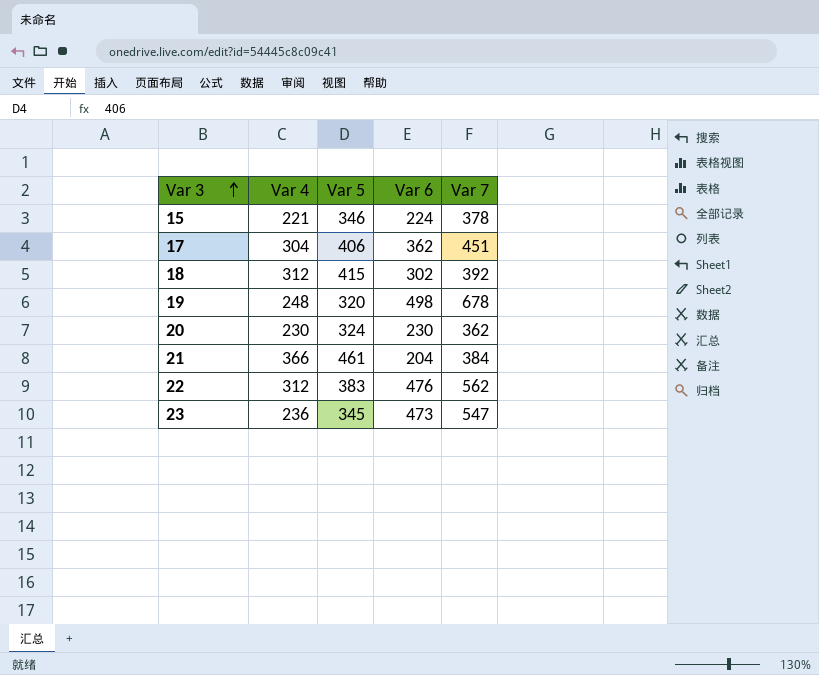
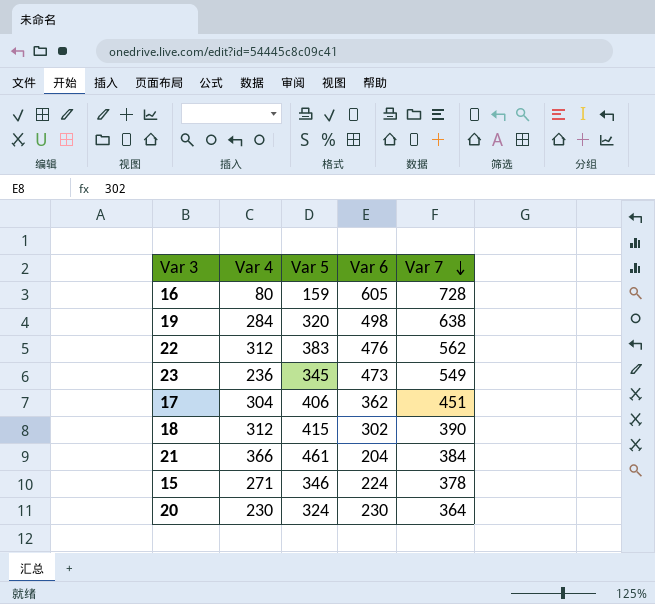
row order: Var 3 ascending -> Var 7 descending
row 16: none -> 80 | 159 | 605 | 728
19 | Var 4: 248 -> 284
19 | Var 7: 678 -> 638
23 | Var 7: 547 -> 549
18 | Var 7: 392 -> 390
15 | Var 4: 221 -> 271
20 | Var 7: 362 -> 364

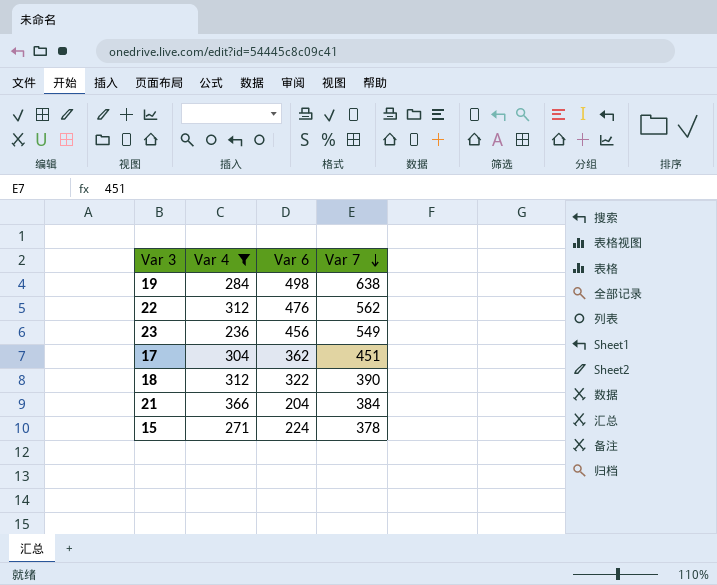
filter: none -> Var 4 >= 236
column Var 5 | position: 3 -> none
23 | Var 6: 473 -> 456
18 | Var 6: 302 -> 322

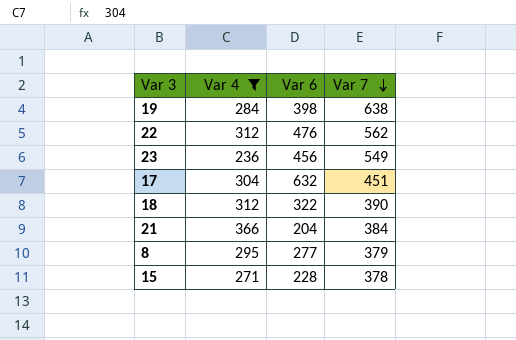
19 | Var 6: 498 -> 398
17 | Var 6: 362 -> 632
row 8: none -> 295 | 277 | 379
15 | Var 6: 224 -> 228

